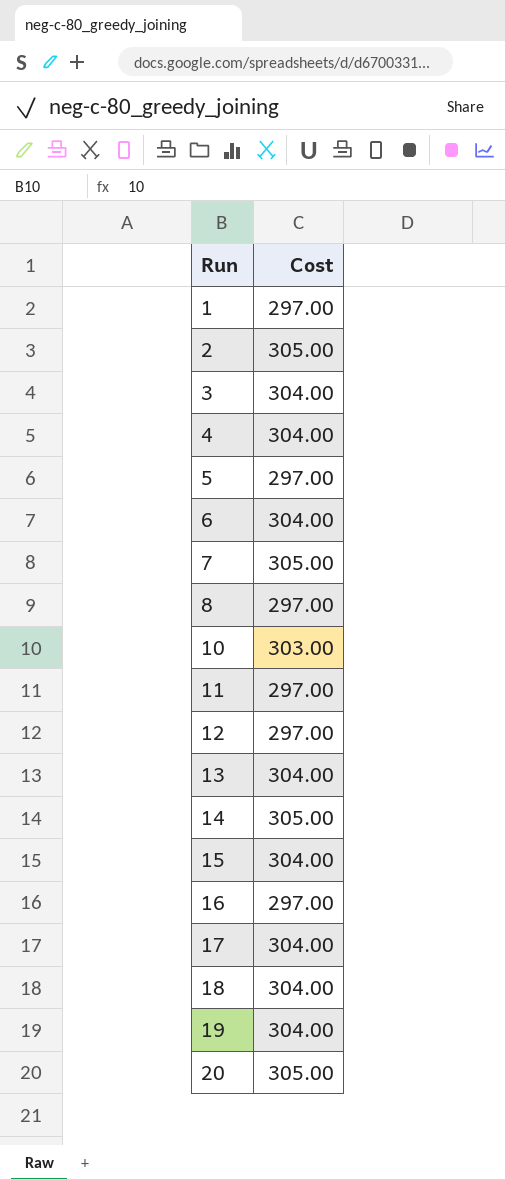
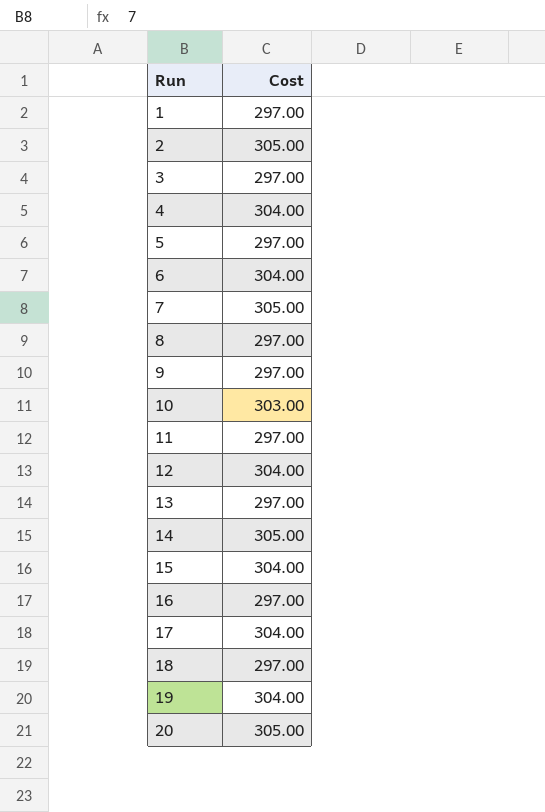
3 | Cost: 304.00 -> 297.00
row 9: none -> 297.00
12 | Cost: 297.00 -> 304.00
13 | Cost: 304.00 -> 297.00
18 | Cost: 304.00 -> 297.00

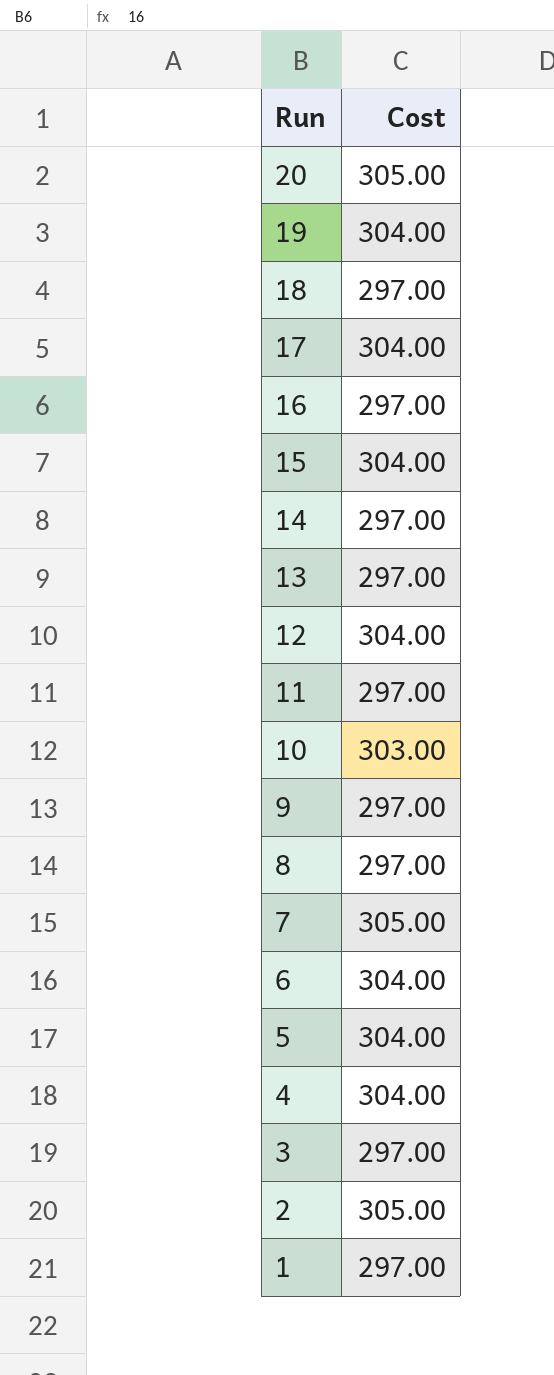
row order: Run ascending -> Run descending
14 | Cost: 305.00 -> 297.00
5 | Cost: 297.00 -> 304.00

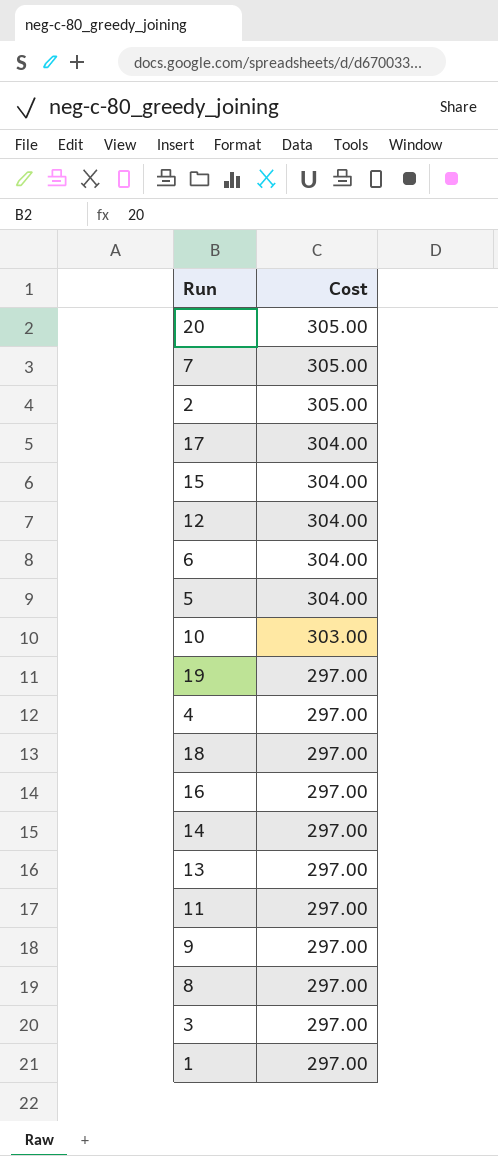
row order: Run descending -> Cost descending
19 | Cost: 304.00 -> 297.00
4 | Cost: 304.00 -> 297.00

